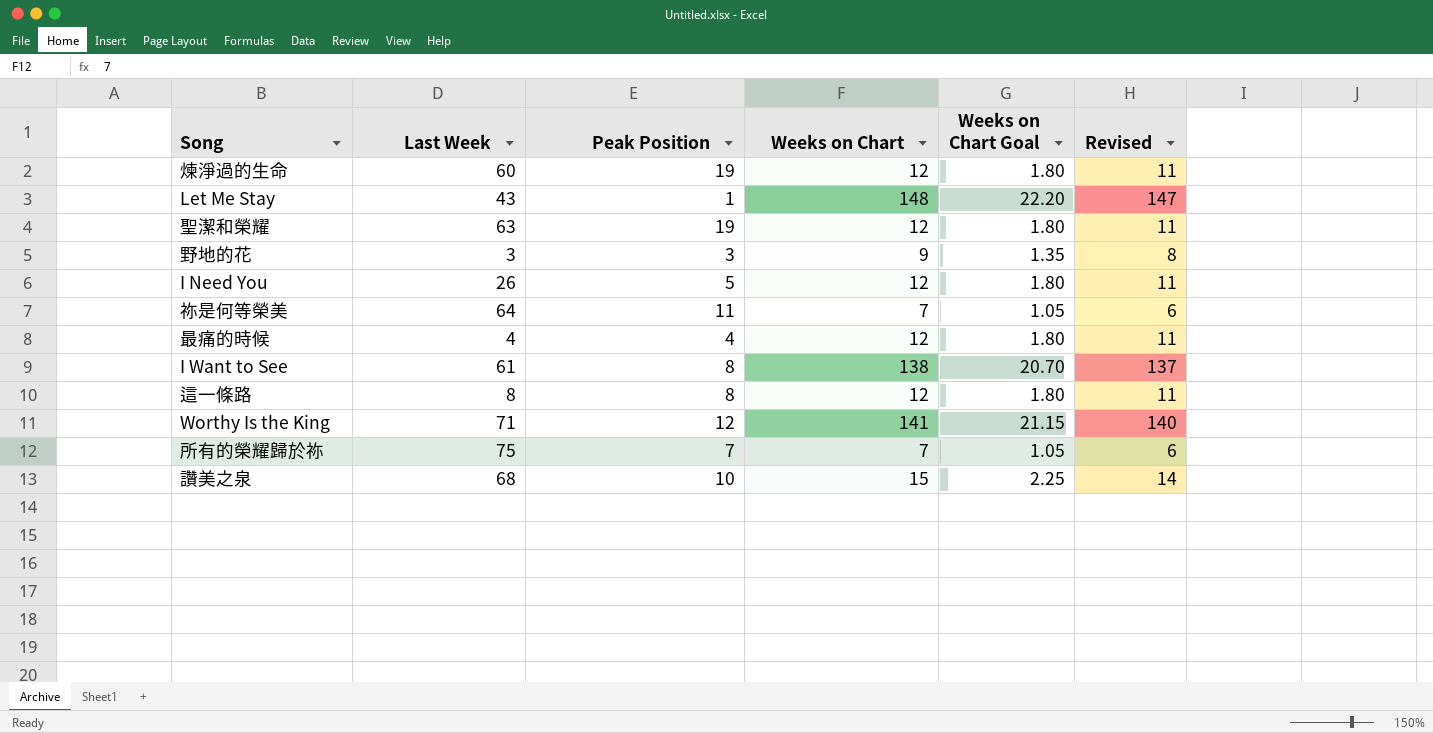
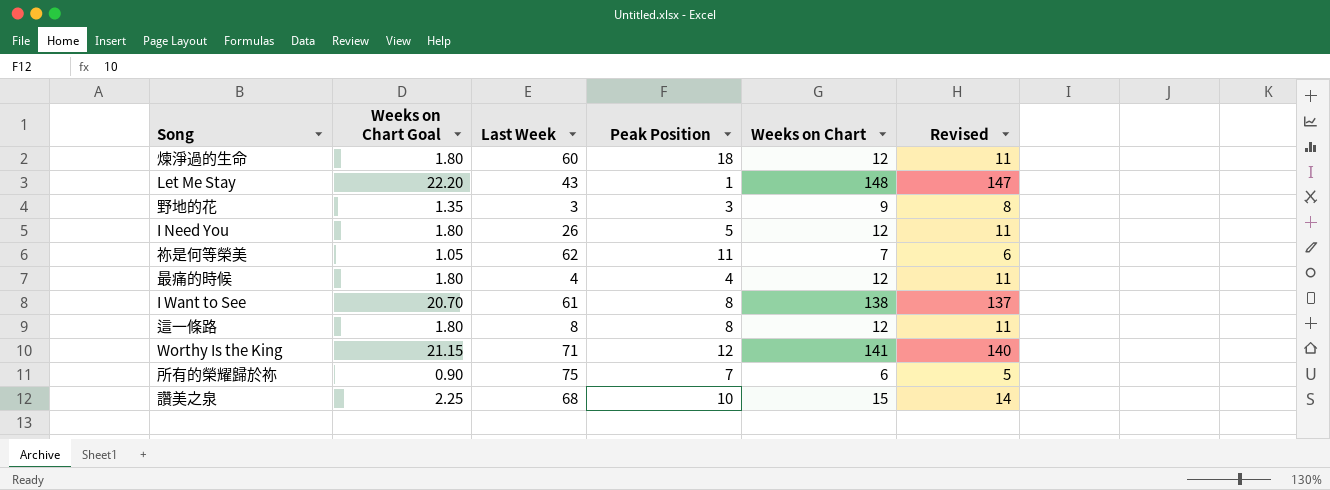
column Weeks on Chart Goal | position: 5 -> 2
row 聖潔和榮耀: 63 | 19 | 12 | 1.80 | 11 -> none
煉淨過的生命 | Peak Position: 19 -> 18
祢是何等榮美 | Last Week: 64 -> 62
所有的榮耀歸於祢 | Weeks on Chart Goal: 1.05 -> 0.90
所有的榮耀歸於祢 | Weeks on Chart: 7 -> 6
所有的榮耀歸於祢 | Revised: 6 -> 5

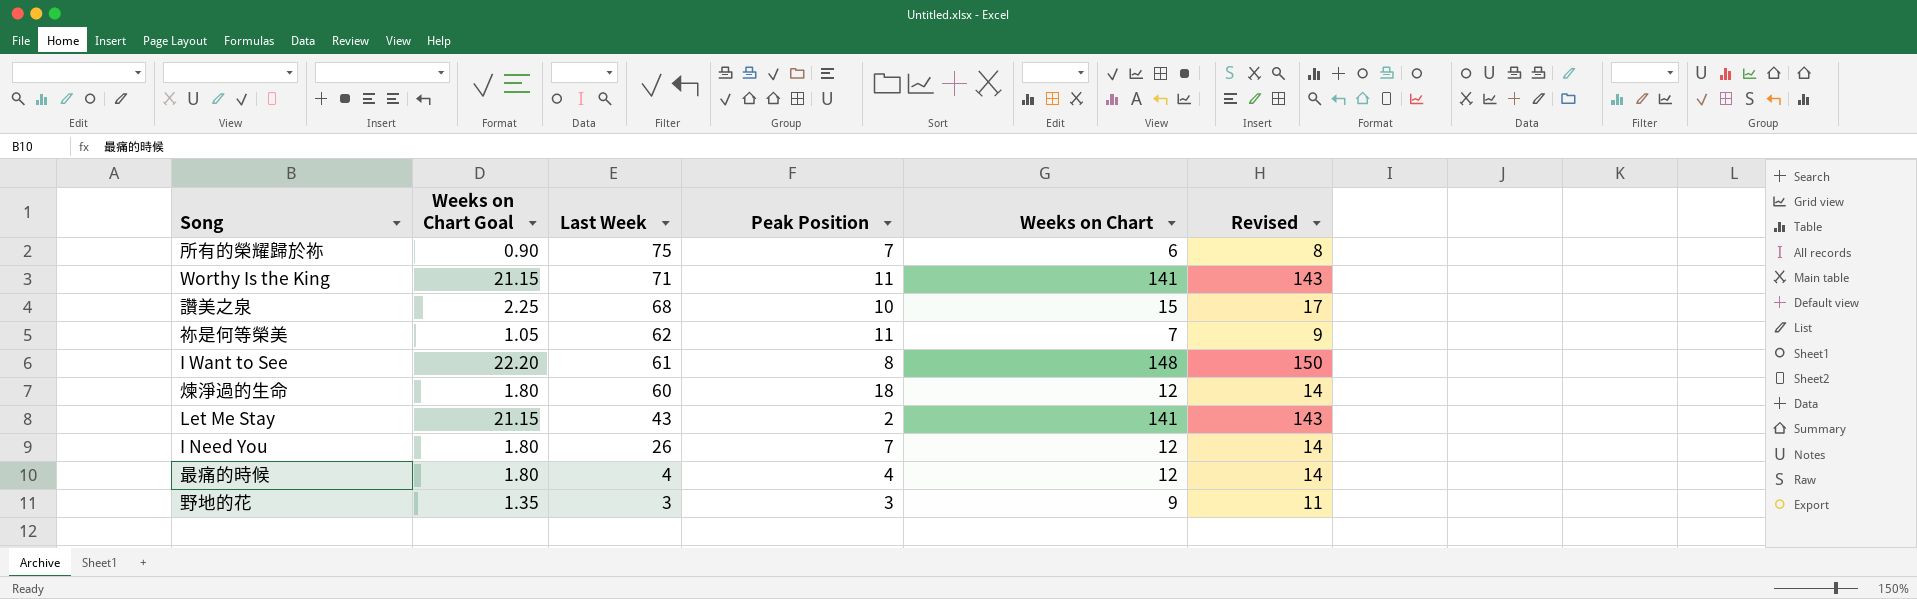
row order: none -> Last Week descending
column Revised | formula: [Weeks on Chart] - 1 -> [Weeks on Chart] + 2
row 這一條路: 1.80 | 8 | 8 | 12 | 11 -> none
Worthy Is the King | Peak Position: 12 -> 11
I Want to See | Weeks on Chart Goal: 20.70 -> 22.20
I Want to See | Weeks on Chart: 138 -> 148
Let Me Stay | Weeks on Chart Goal: 22.20 -> 21.15
Let Me Stay | Peak Position: 1 -> 2
Let Me Stay | Weeks on Chart: 148 -> 141
I Need You | Peak Position: 5 -> 7

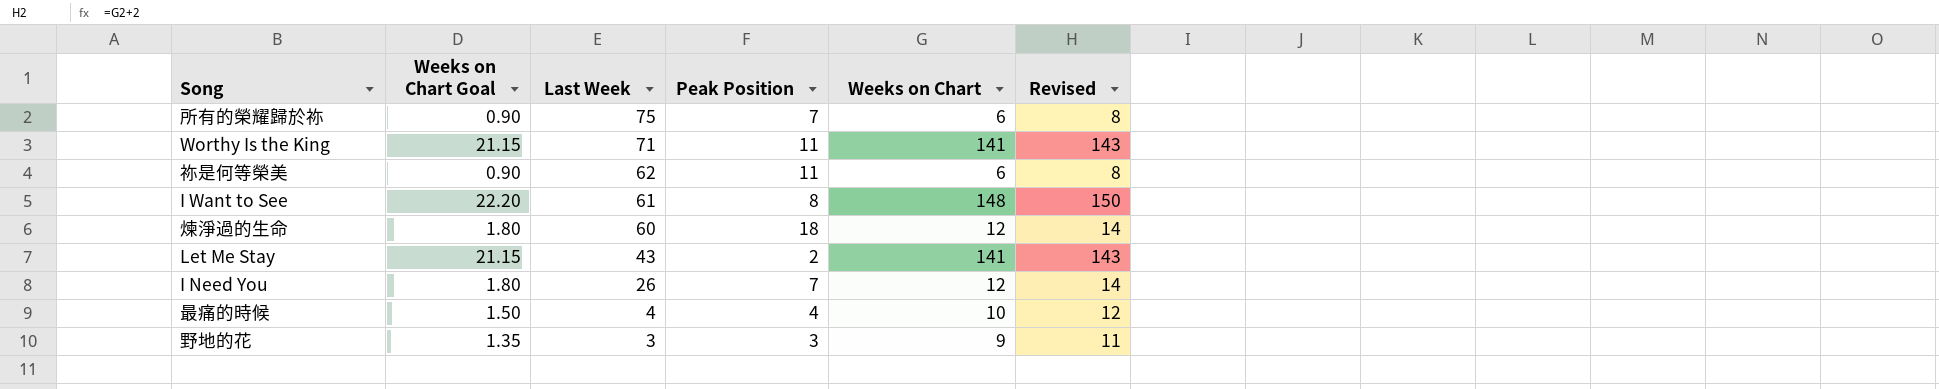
row 讚美之泉: 2.25 | 68 | 10 | 15 | 17 -> none
祢是何等榮美 | Weeks on Chart Goal: 1.05 -> 0.90
祢是何等榮美 | Weeks on Chart: 7 -> 6
祢是何等榮美 | Revised: 9 -> 8
最痛的時候 | Weeks on Chart Goal: 1.80 -> 1.50
最痛的時候 | Weeks on Chart: 12 -> 10
最痛的時候 | Revised: 14 -> 12

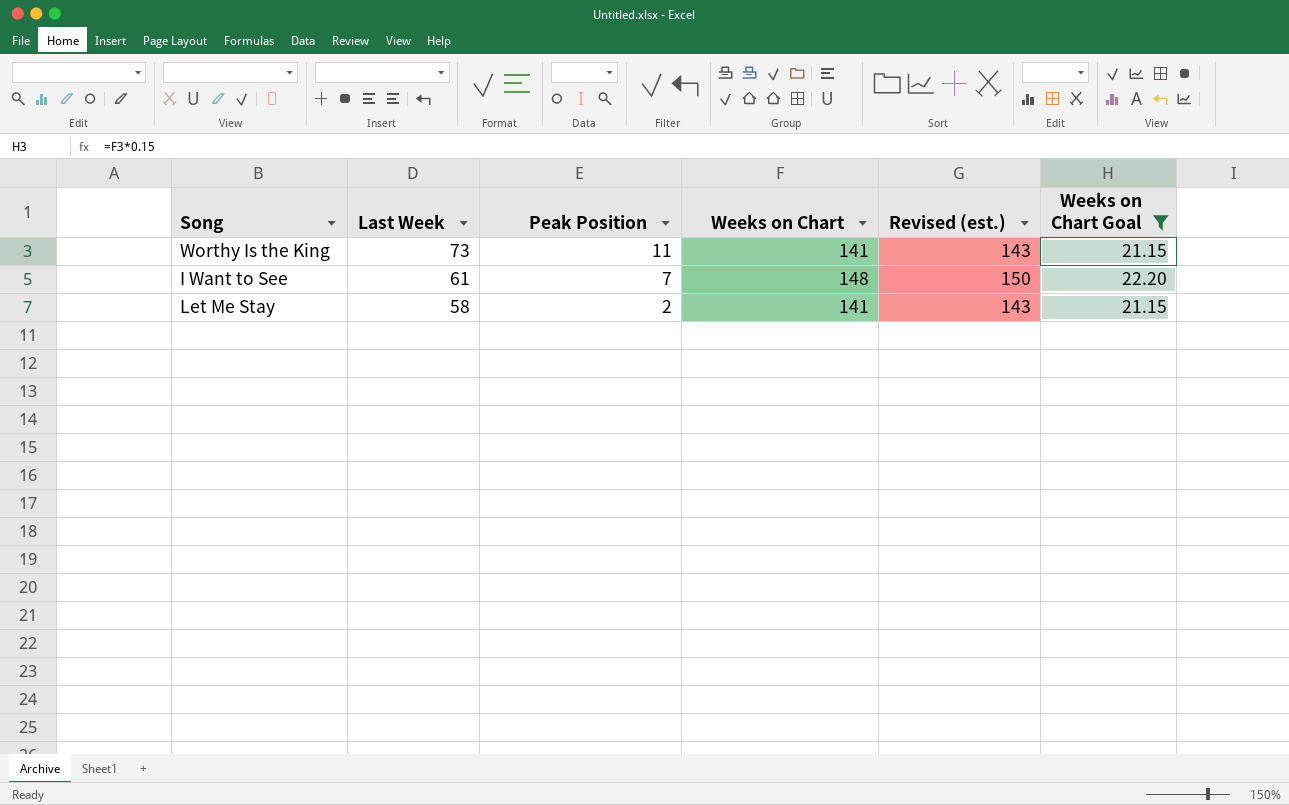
filter: none -> Weeks on Chart Goal >= 21.15
column name: Revised -> Revised (est.)
column Weeks on Chart Goal | position: 2 -> 6
Worthy Is the King | Last Week: 71 -> 73
I Want to See | Peak Position: 8 -> 7
Let Me Stay | Last Week: 43 -> 58

